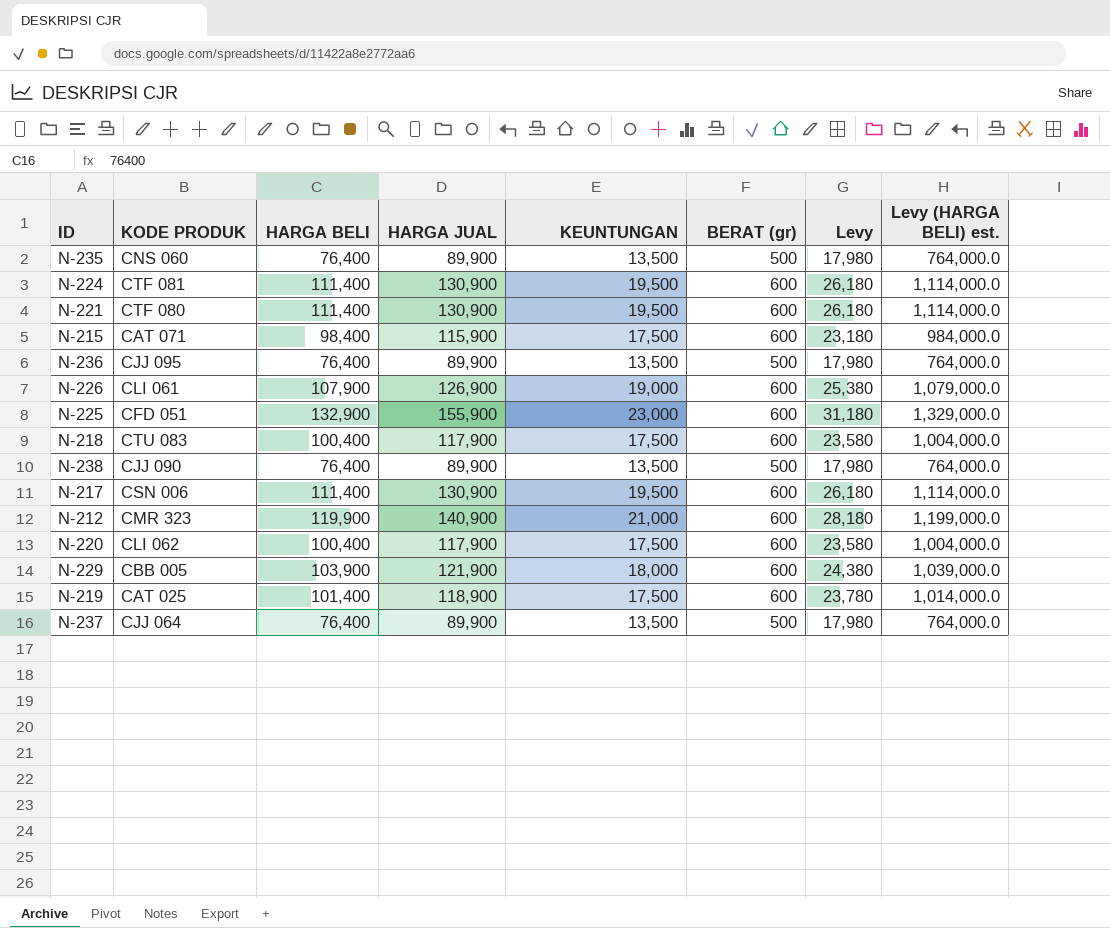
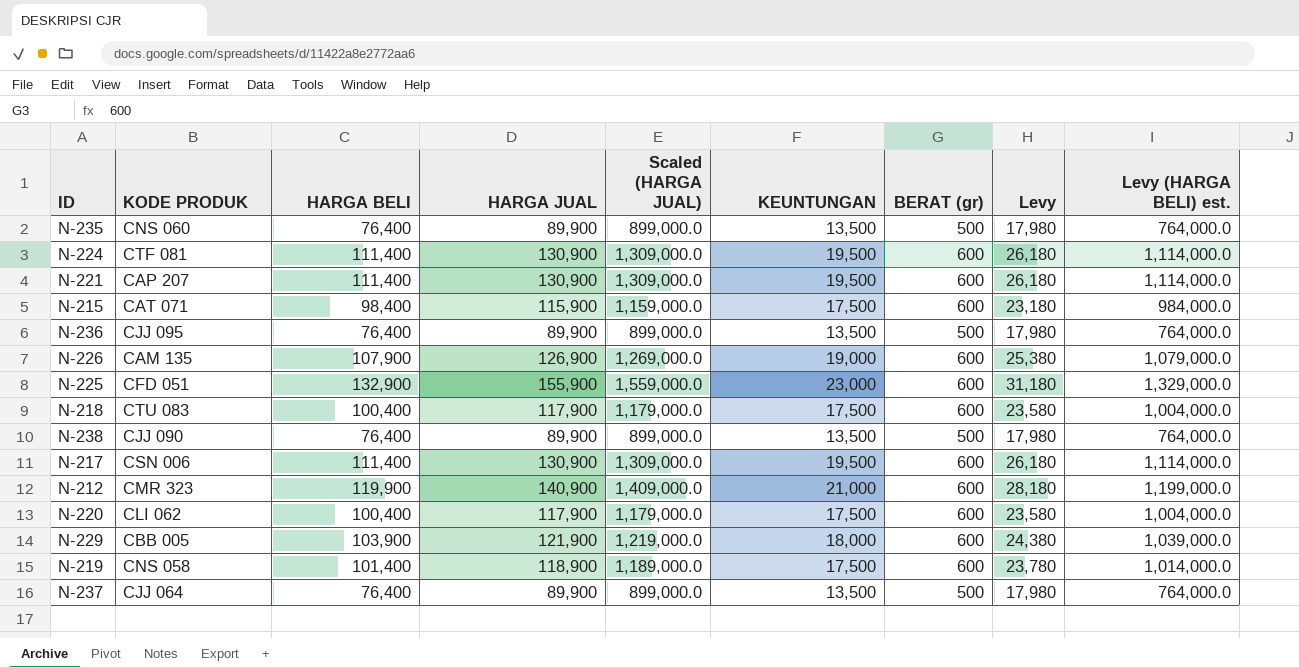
column Scaled (HARGA JUAL) | formula: none -> [HARGA JUAL] * 10
N-221 | KODE PRODUK: CTF 080 -> CAP 207
N-226 | KODE PRODUK: CLI 061 -> CAM 135
N-219 | KODE PRODUK: CAT 025 -> CNS 058

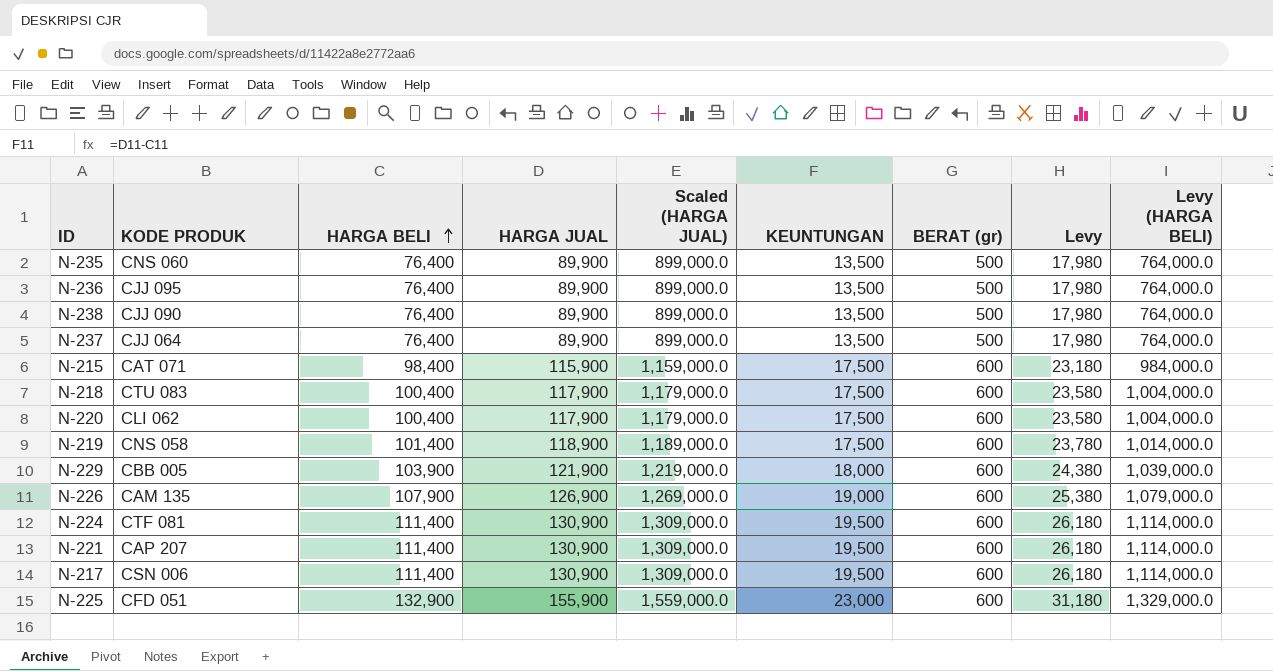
row order: none -> HARGA BELI ascending
column name: Levy (HARGA BELI) est. -> Levy (HARGA BELI)
row N-212: CMR 323 | 119,900 | 140,900 | 1,409,000.0 | 21,000 | 600 | 28,180 | 1,199,000.0 -> none

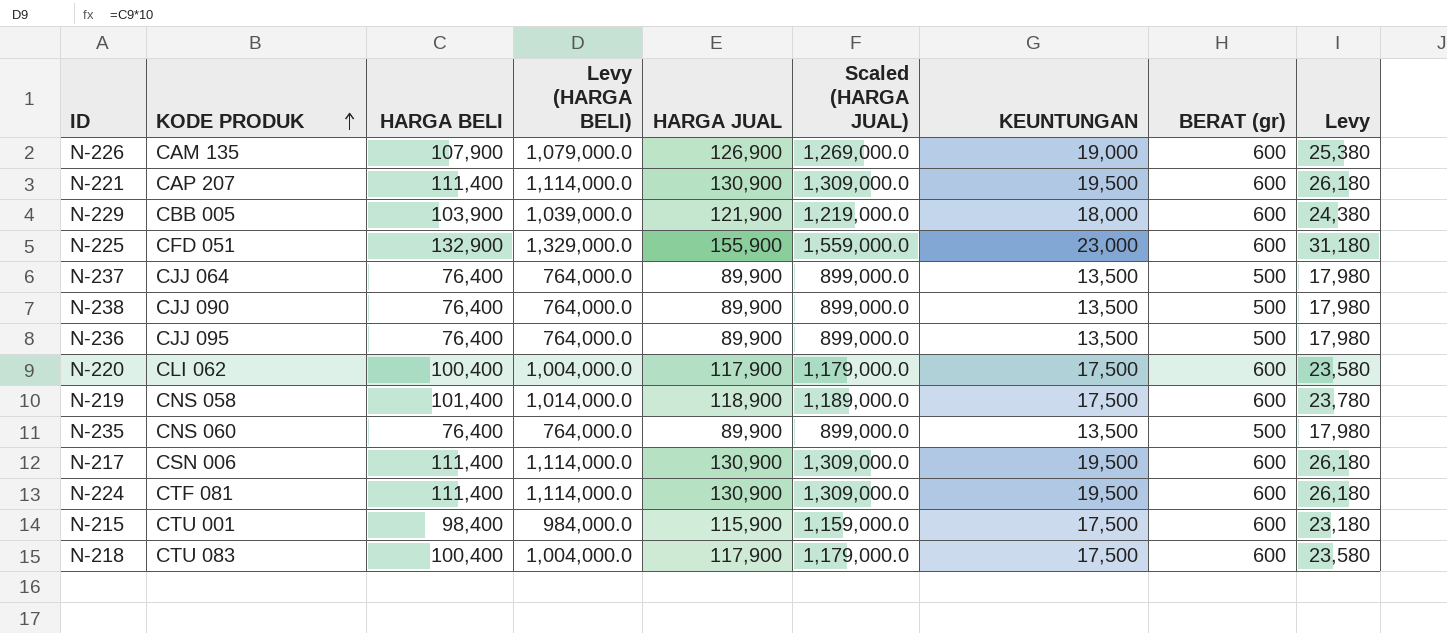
row order: HARGA BELI ascending -> KODE PRODUK ascending
column Levy (HARGA BELI) | position: 9 -> 4
N-215 | KODE PRODUK: CAT 071 -> CTU 001

